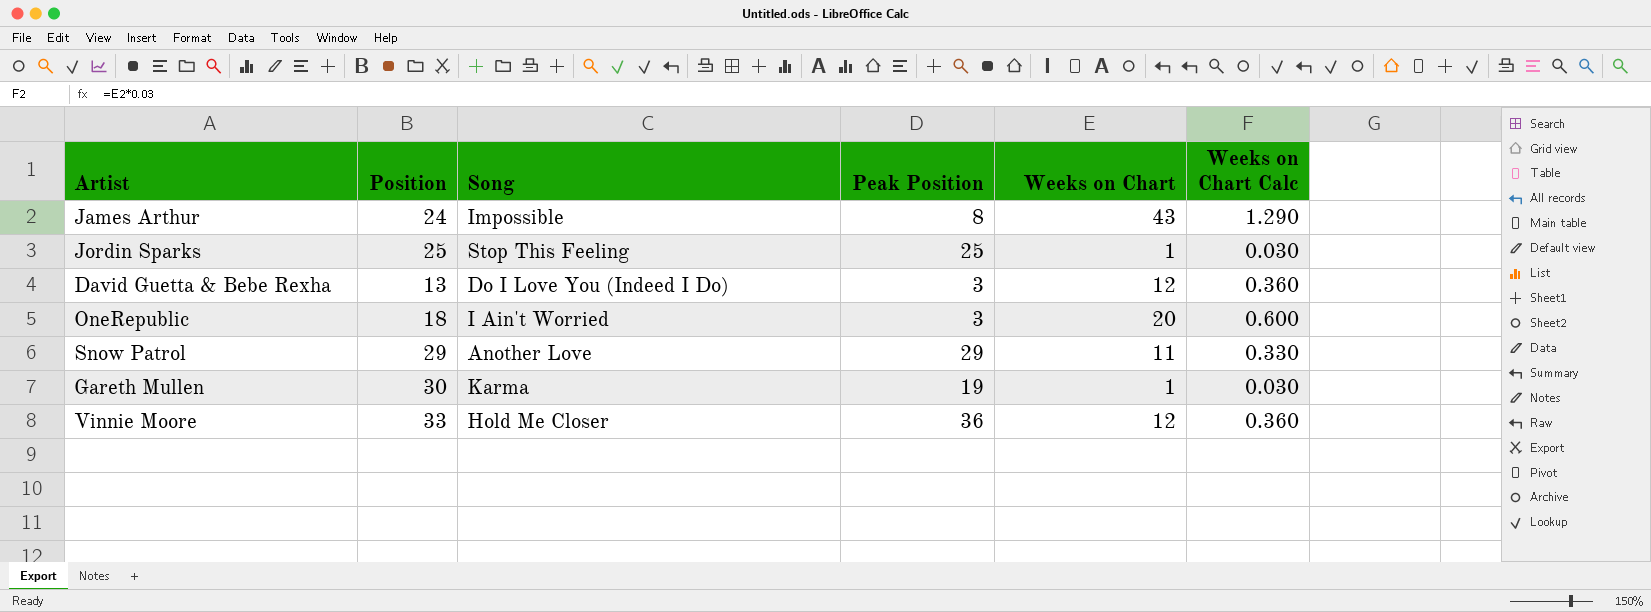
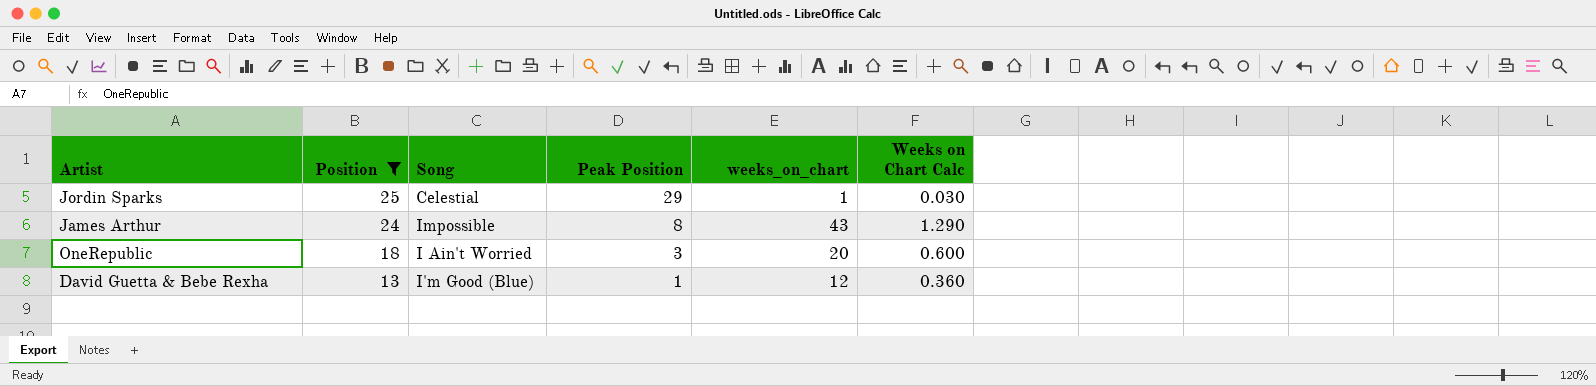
filter: none -> Position <= 25
row order: none -> Position descending
column name: Weeks on Chart -> weeks_on_chart
Jordin Sparks | Song: Stop This Feeling -> Celestial
Jordin Sparks | Peak Position: 25 -> 29
David Guetta & Bebe Rexha | Song: Do I Love You (Indeed I Do) -> I'm Good (Blue)
David Guetta & Bebe Rexha | Peak Position: 3 -> 1

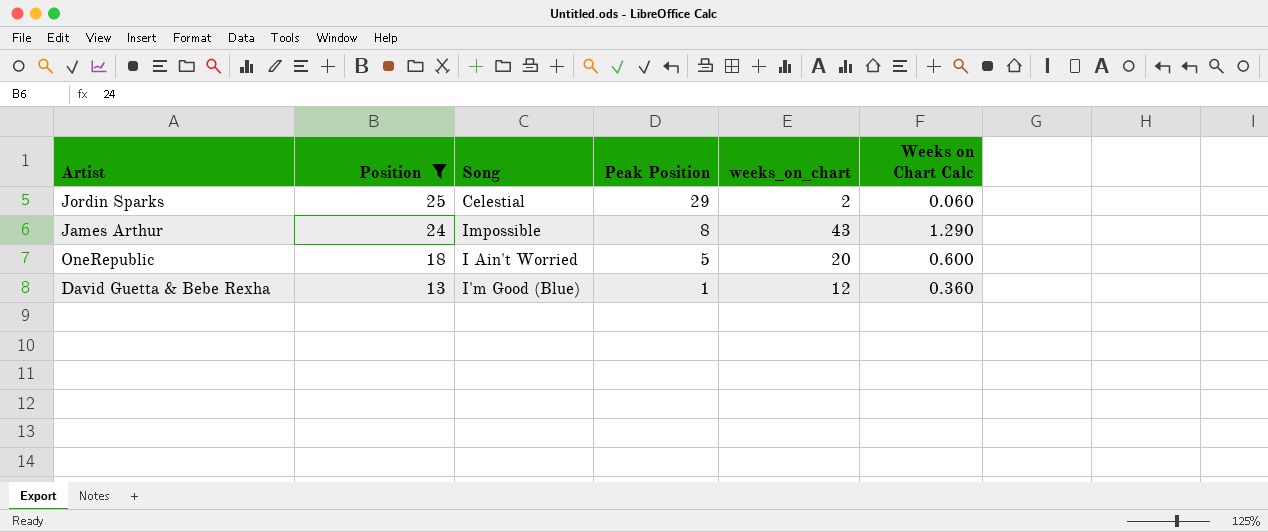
Jordin Sparks | weeks_on_chart: 1 -> 2
Jordin Sparks | Weeks on Chart Calc: 0.030 -> 0.060
OneRepublic | Peak Position: 3 -> 5

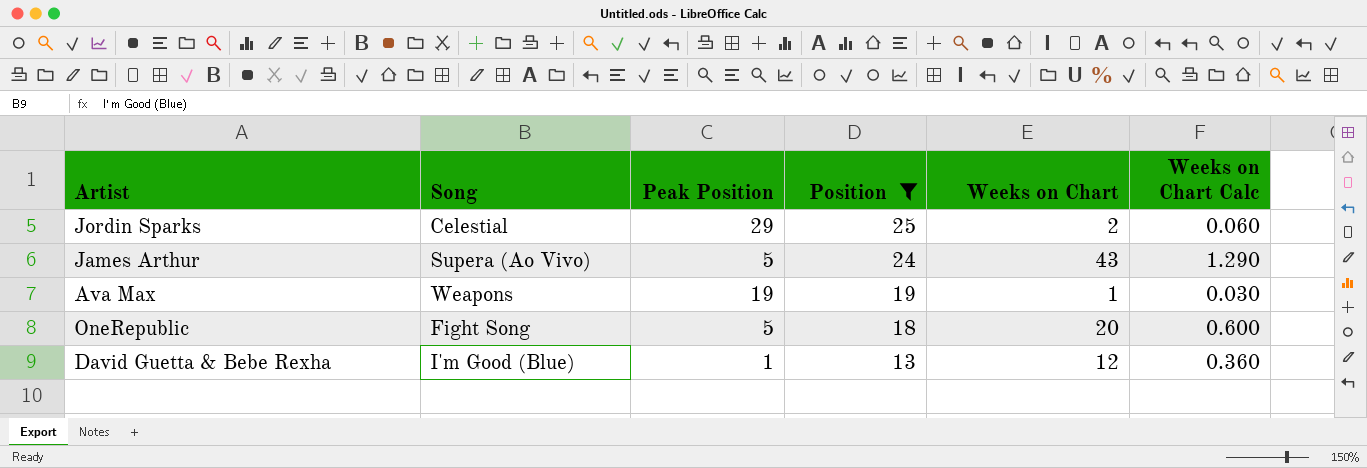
column Position | position: 2 -> 4
column name: weeks_on_chart -> Weeks on Chart
James Arthur | Song: Impossible -> Supera (Ao Vivo)
James Arthur | Peak Position: 8 -> 5
row Ava Max: none -> Weapons | 19 | 19 | 1 | 0.030
OneRepublic | Song: I Ain't Worried -> Fight Song

